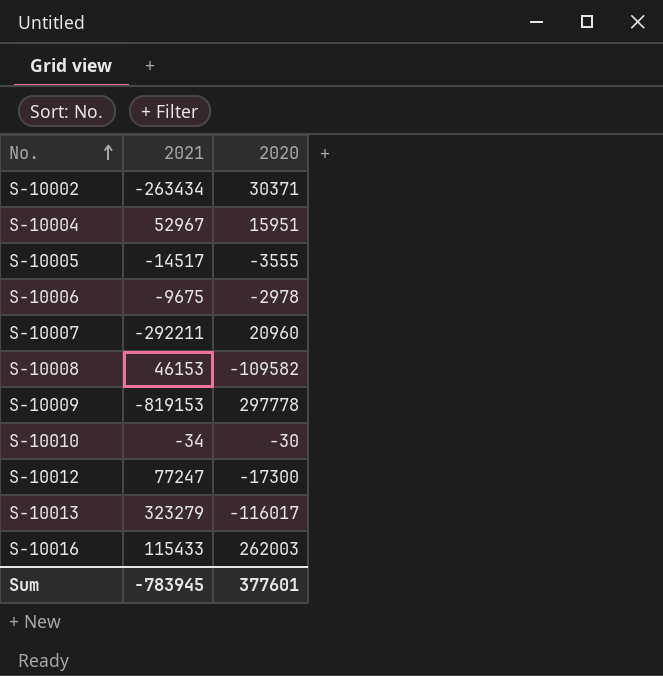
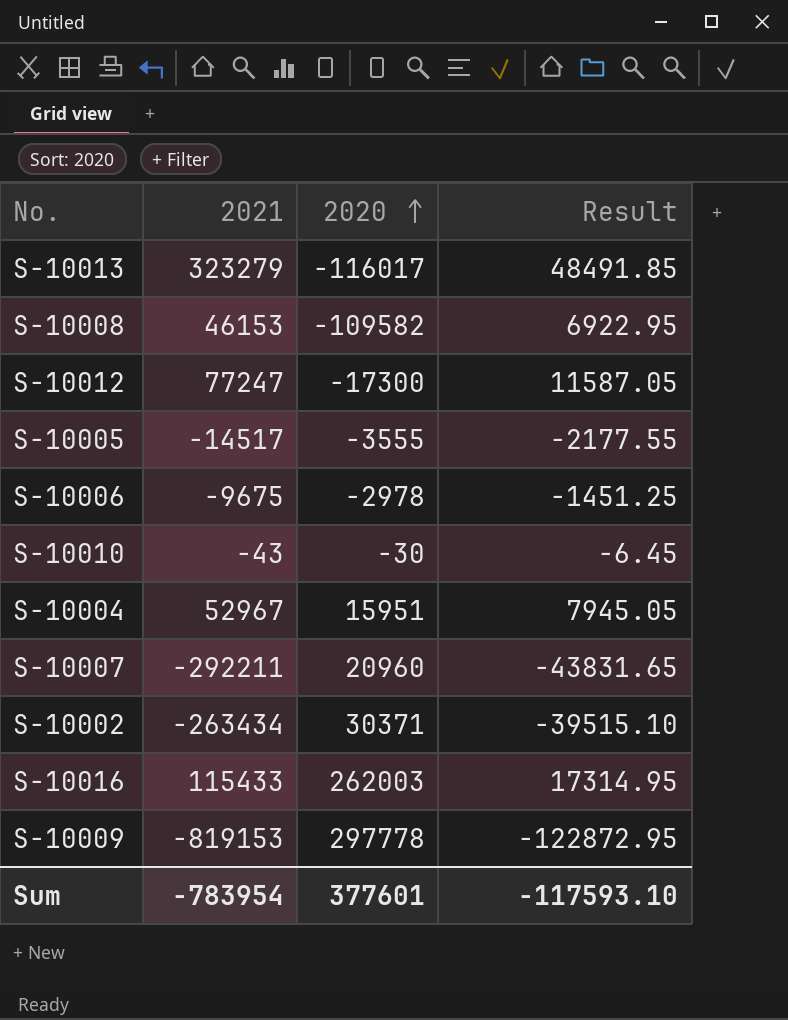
row order: No. ascending -> 2020 ascending
column Result | formula: none -> [2021] * 0.15
S-10010 | 2021: -34 -> -43
Sum | 2021: -783945 -> -783954

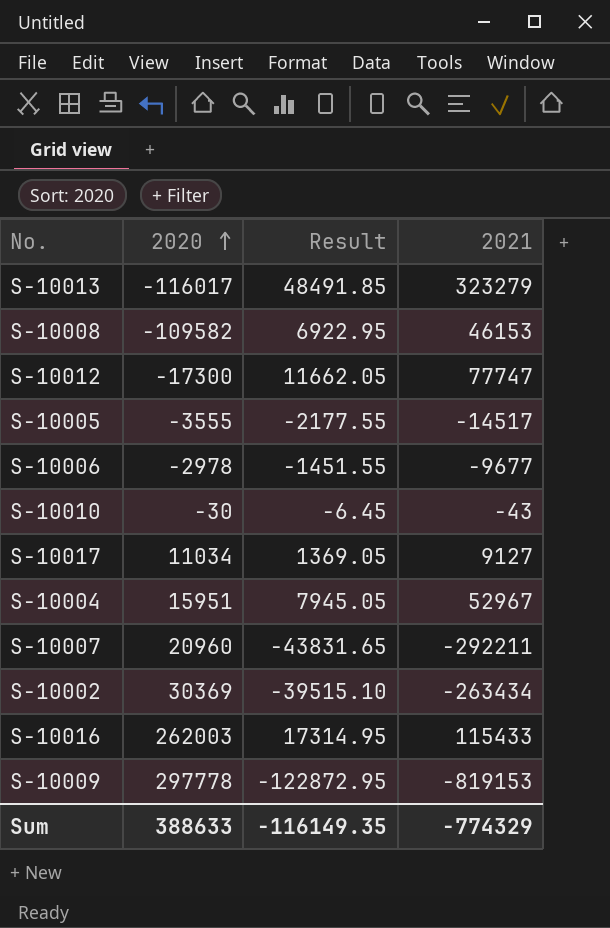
column 2021 | position: 2 -> 4
S-10012 | Result: 11587.05 -> 11662.05
S-10012 | 2021: 77247 -> 77747
S-10006 | Result: -1451.25 -> -1451.55
S-10006 | 2021: -9675 -> -9677
row S-10017: none -> 11034 | 1369.05 | 9127
S-10002 | 2020: 30371 -> 30369
Sum | 2020: 377601 -> 388633
Sum | Result: -117593.10 -> -116149.35
Sum | 2021: -783954 -> -774329

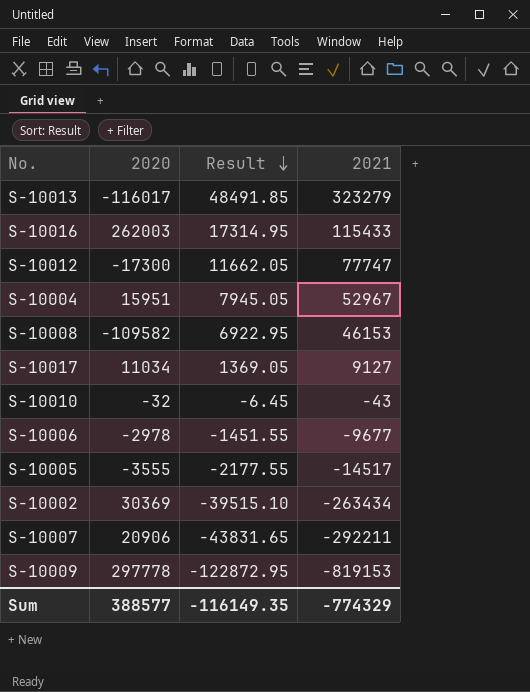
row order: 2020 ascending -> Result descending
S-10010 | 2020: -30 -> -32
S-10007 | 2020: 20960 -> 20906
Sum | 2020: 388633 -> 388577

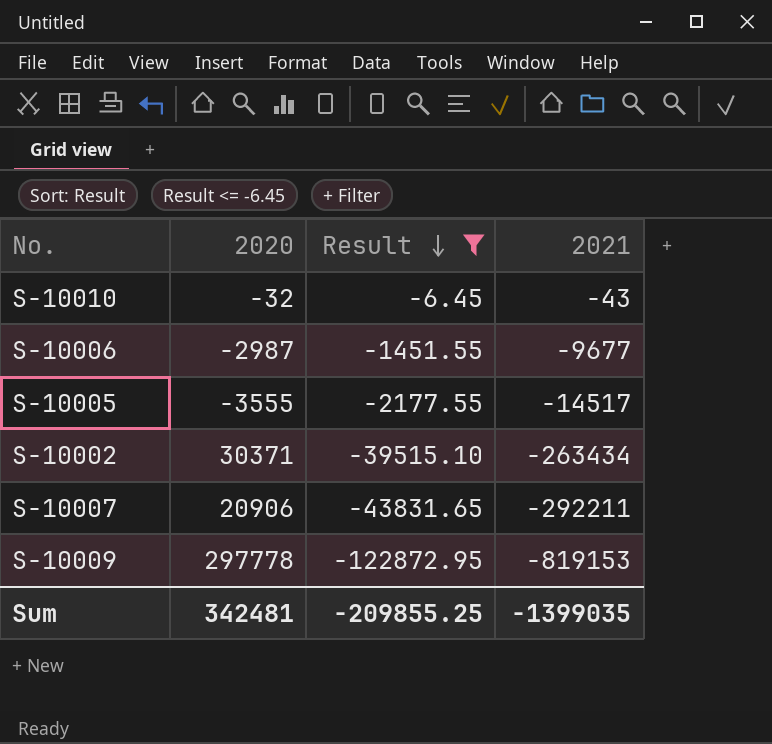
filter: none -> Result <= -6.45
S-10006 | 2020: -2978 -> -2987
S-10002 | 2020: 30369 -> 30371
Sum | 2020: 388577 -> 342481
Sum | Result: -116149.35 -> -209855.25
Sum | 2021: -774329 -> -1399035

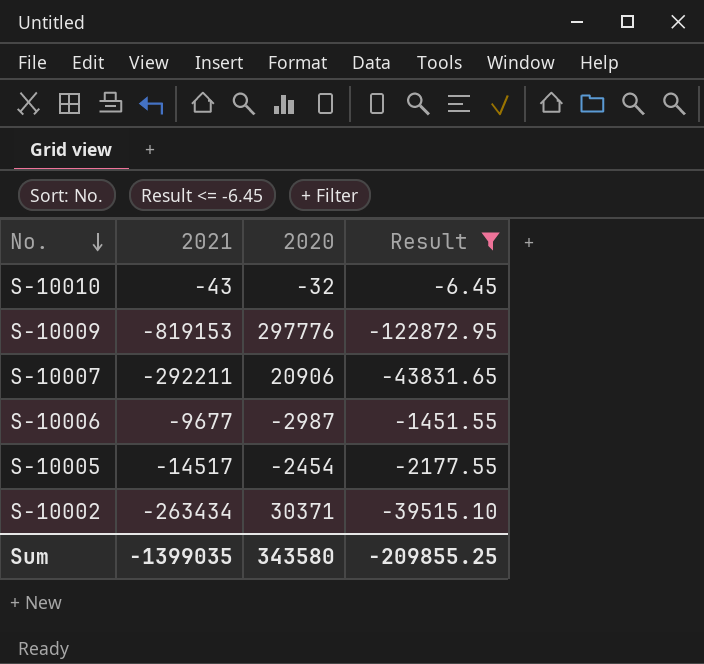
row order: Result descending -> No. descending
column 2021 | position: 4 -> 2
S-10009 | 2020: 297778 -> 297776
S-10005 | 2020: -3555 -> -2454
Sum | 2020: 342481 -> 343580

